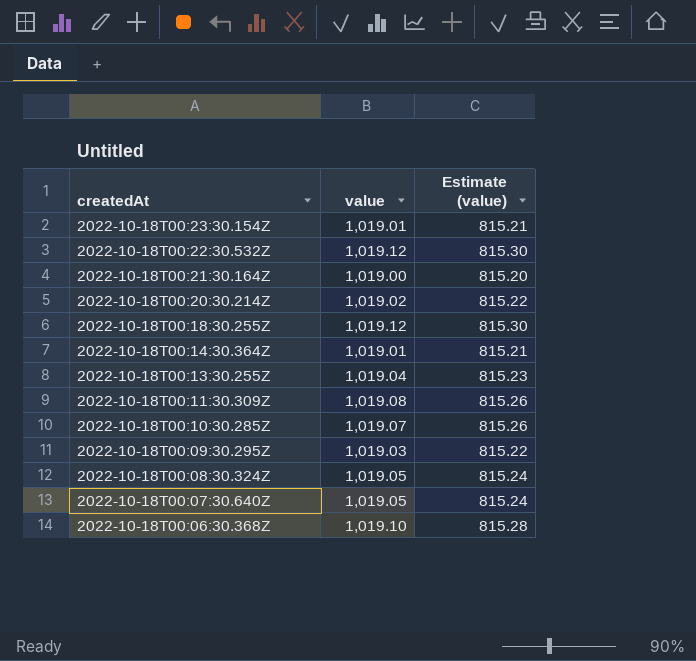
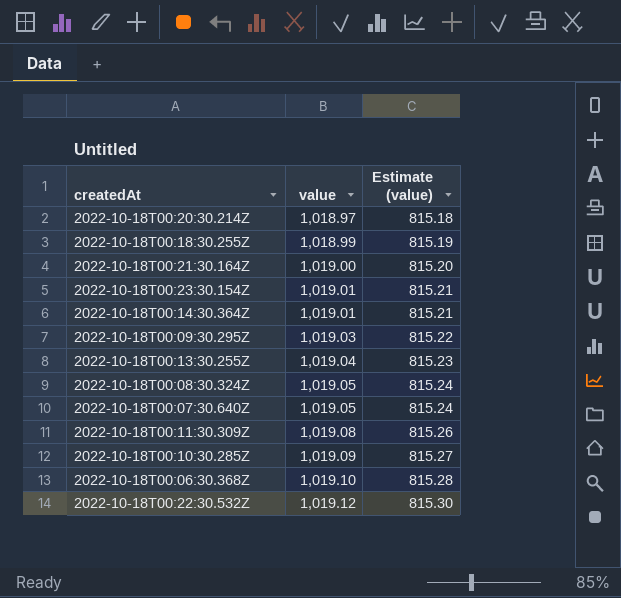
row order: createdAt descending -> value ascending
2022-10-18T00:20:30.214Z | value: 1,019.02 -> 1,018.97
2022-10-18T00:20:30.214Z | Estimate (value): 815.22 -> 815.18
2022-10-18T00:18:30.255Z | value: 1,019.12 -> 1,018.99
2022-10-18T00:18:30.255Z | Estimate (value): 815.30 -> 815.19
2022-10-18T00:10:30.285Z | value: 1,019.07 -> 1,019.09
2022-10-18T00:10:30.285Z | Estimate (value): 815.26 -> 815.27

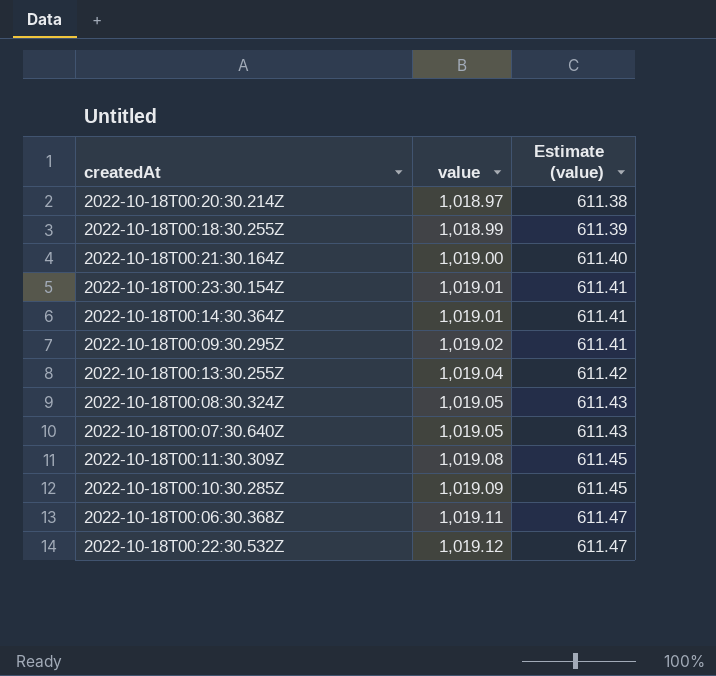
column Estimate (value) | formula: [value] * 0.8 -> [value] * 0.6
2022-10-18T00:09:30.295Z | value: 1,019.03 -> 1,019.02
2022-10-18T00:06:30.368Z | value: 1,019.10 -> 1,019.11

